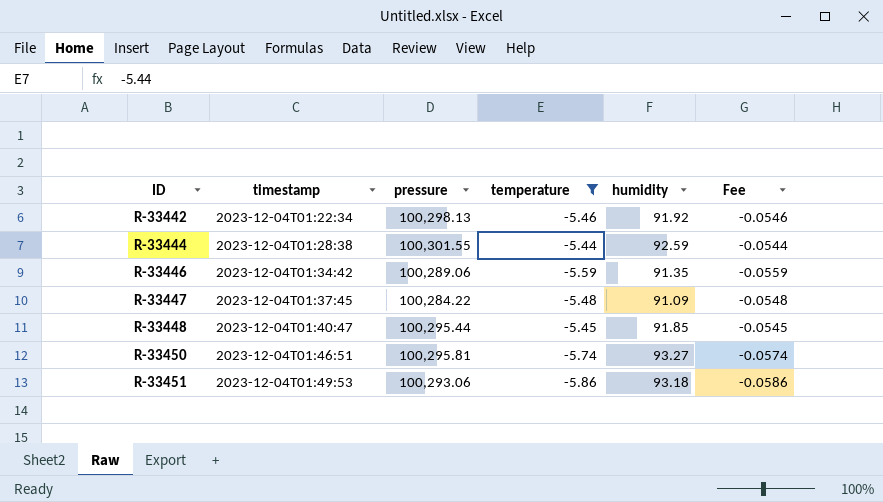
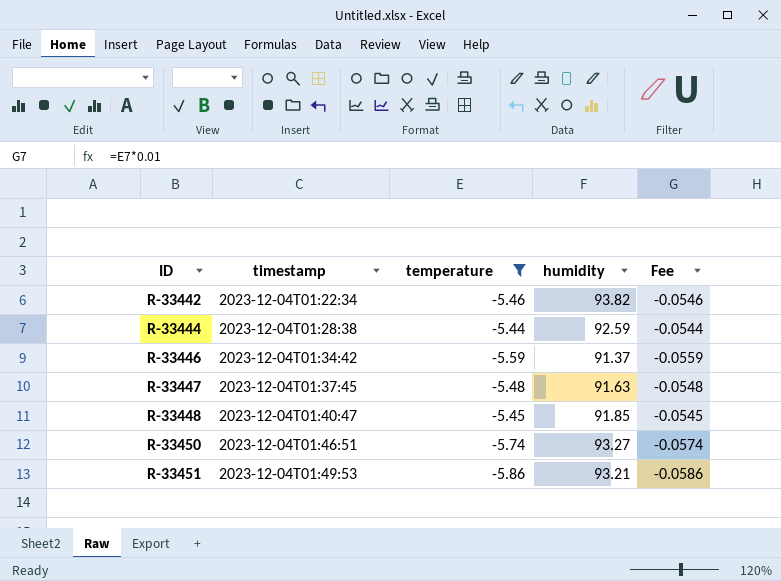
column pressure | position: 3 -> none
R-33442 | humidity: 91.92 -> 93.82
R-33446 | humidity: 91.35 -> 91.37
R-33447 | humidity: 91.09 -> 91.63
R-33451 | humidity: 93.18 -> 93.21

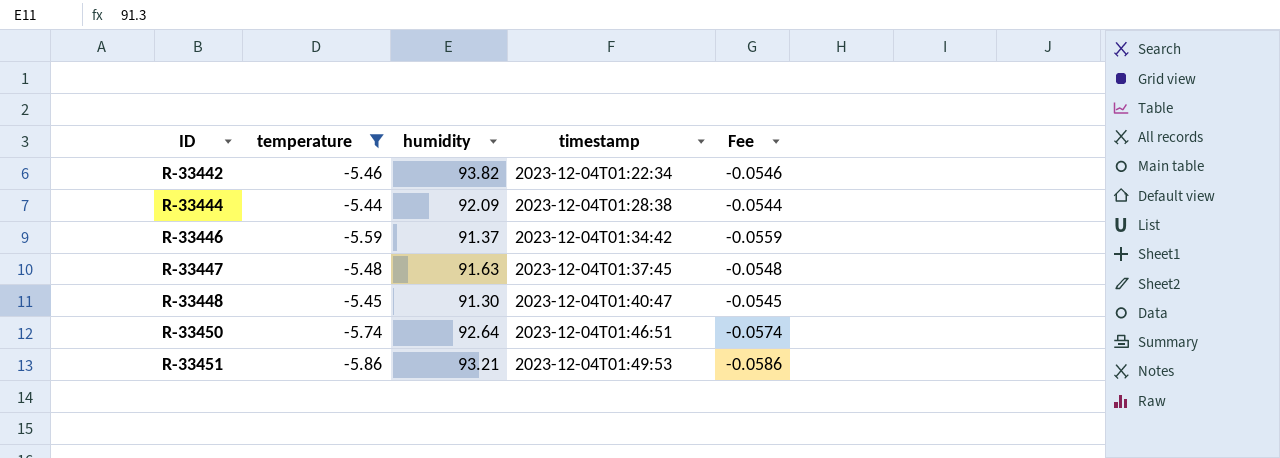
column timestamp | position: 2 -> 4
R-33444 | humidity: 92.59 -> 92.09
R-33448 | humidity: 91.85 -> 91.30
R-33450 | humidity: 93.27 -> 92.64

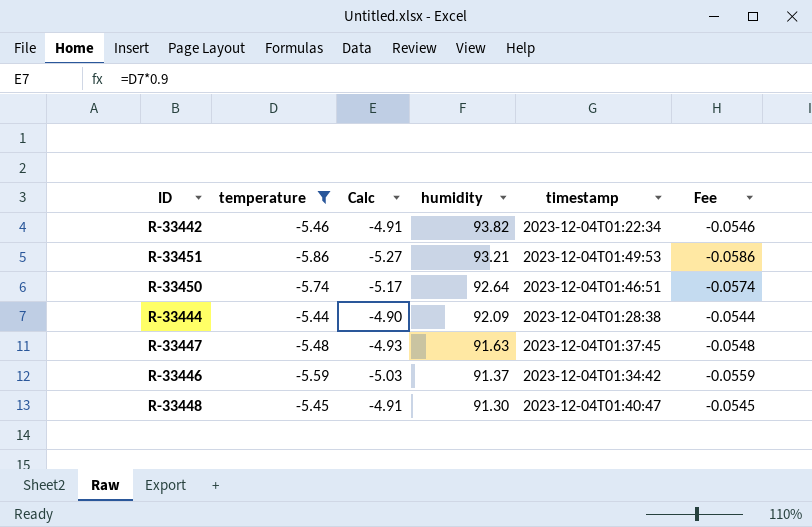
row order: ID ascending -> humidity descending
column Calc | formula: none -> [temperature] * 0.9

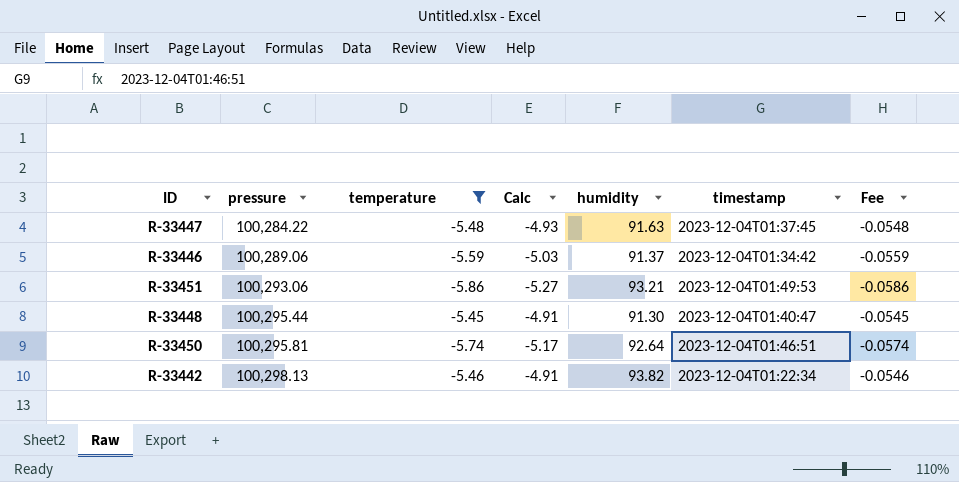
row order: humidity descending -> pressure ascending
column pressure | position: none -> 2
row R-33444: -5.44 | -4.90 | 92.09 | 2023-12-04T01:28:38 | -0.0544 -> none

